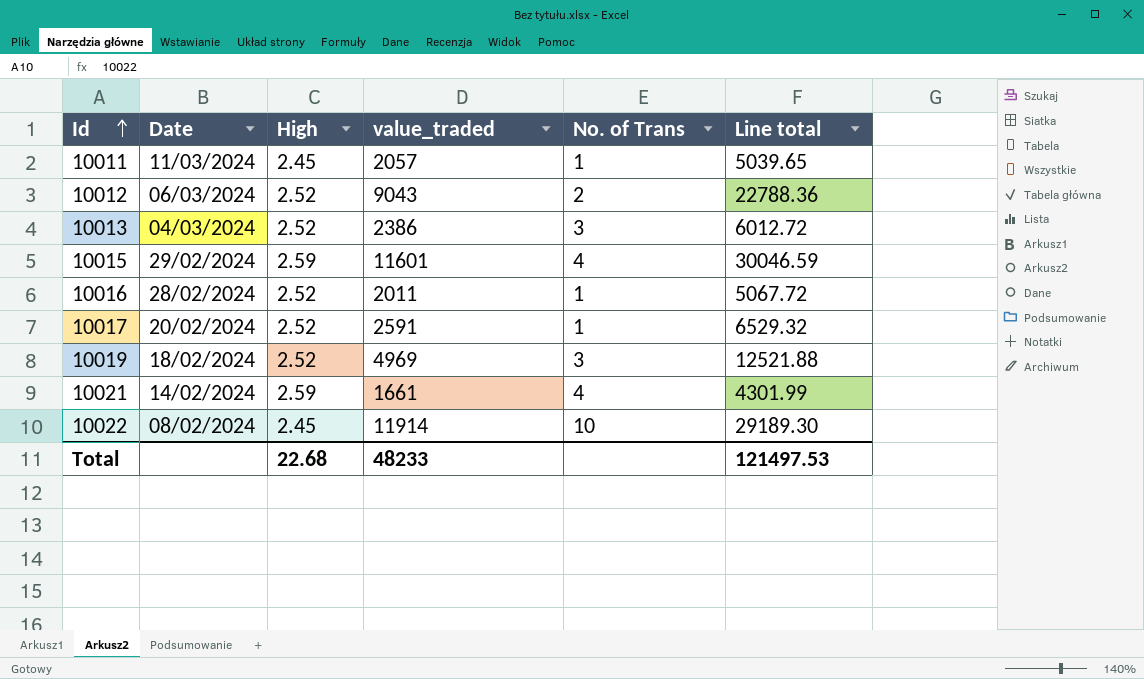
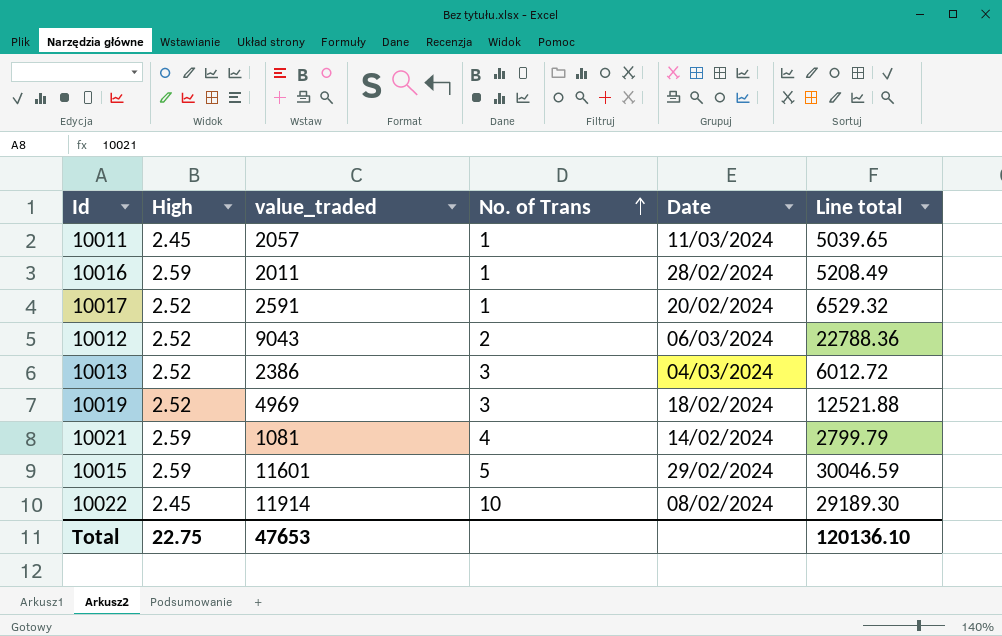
row order: Id ascending -> No. of Trans ascending
column Date | position: 2 -> 5
10016 | High: 2.52 -> 2.59
10016 | Line total: 5067.72 -> 5208.49
10021 | value_traded: 1661 -> 1081
10021 | Line total: 4301.99 -> 2799.79
10015 | No. of Trans: 4 -> 5
Total | High: 22.68 -> 22.75
Total | value_traded: 48233 -> 47653
Total | Line total: 121497.53 -> 120136.10

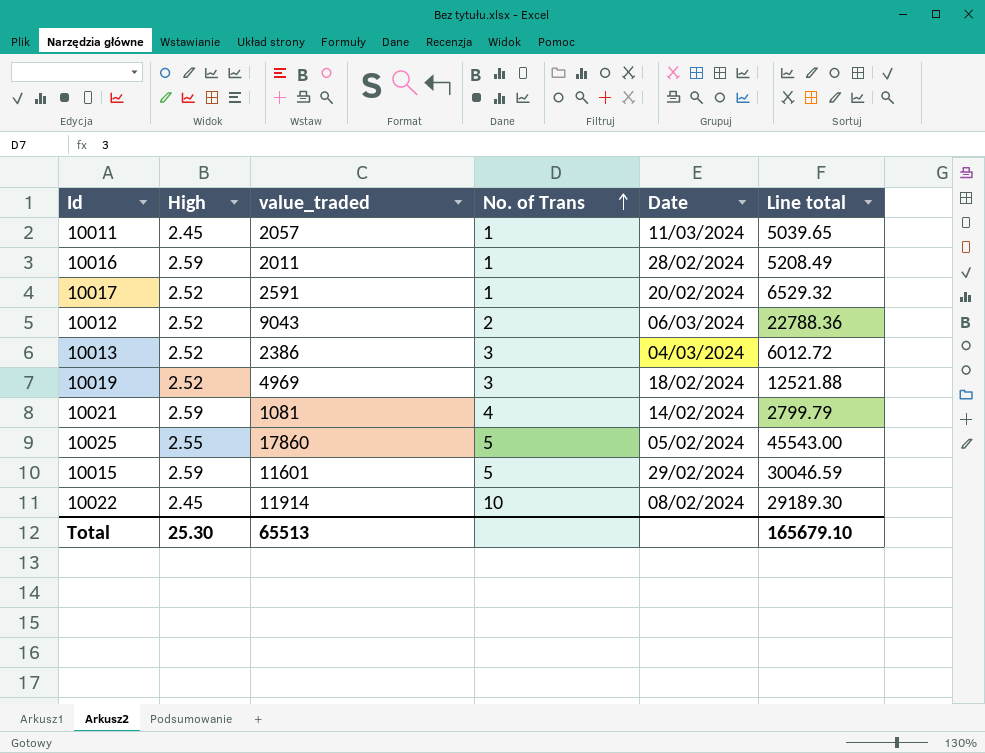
row 10025: none -> 2.55 | 17860 | 5 | 05/02/2024 | 45543.00
Total | High: 22.75 -> 25.30
Total | value_traded: 47653 -> 65513
Total | Line total: 120136.10 -> 165679.10

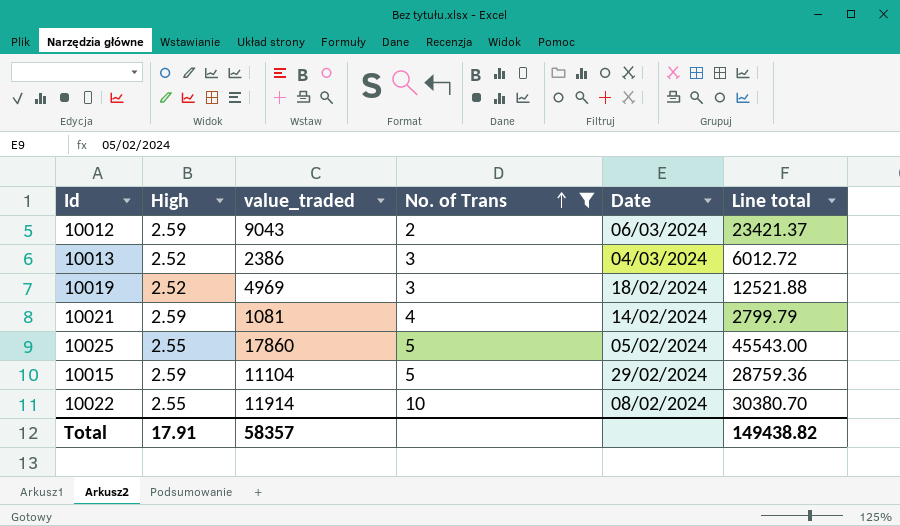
filter: none -> No. of Trans != 1
10012 | High: 2.52 -> 2.59
10012 | Line total: 22788.36 -> 23421.37
10015 | value_traded: 11601 -> 11104
10015 | Line total: 30046.59 -> 28759.36
10022 | High: 2.45 -> 2.55
10022 | Line total: 29189.30 -> 30380.70
Total | High: 25.30 -> 17.91
Total | value_traded: 65513 -> 58357
Total | Line total: 165679.10 -> 149438.82

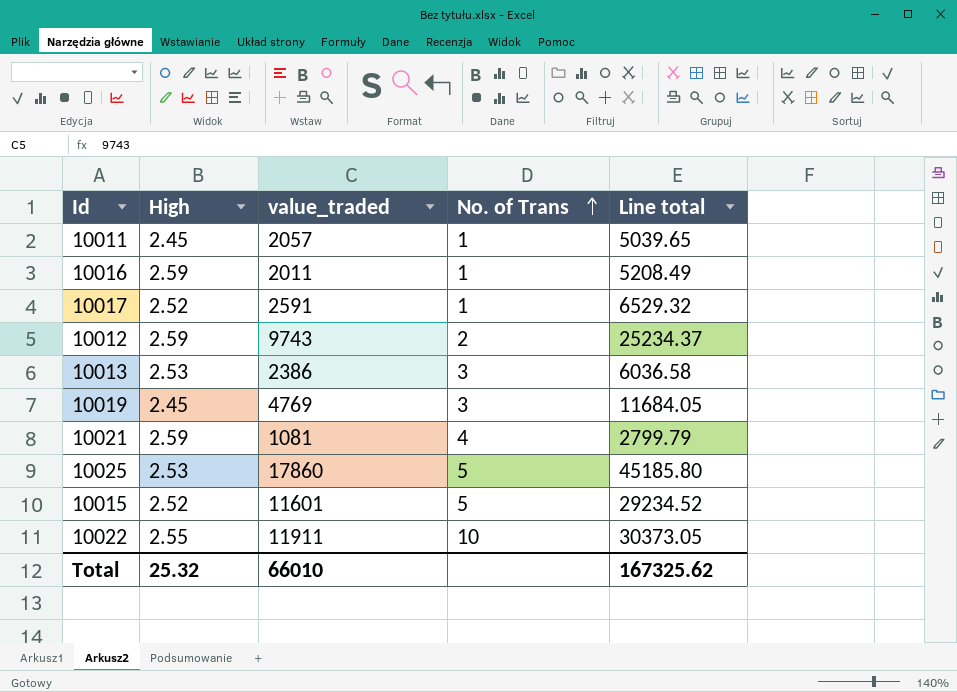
filter: No. of Trans != 1 -> none
column Date | position: 5 -> none
10012 | value_traded: 9043 -> 9743
10012 | Line total: 23421.37 -> 25234.37
10013 | High: 2.52 -> 2.53
10013 | Line total: 6012.72 -> 6036.58
10019 | High: 2.52 -> 2.45
10019 | value_traded: 4969 -> 4769
10019 | Line total: 12521.88 -> 11684.05
10025 | High: 2.55 -> 2.53
10025 | Line total: 45543.00 -> 45185.80
10015 | High: 2.59 -> 2.52
10015 | value_traded: 11104 -> 11601
10015 | Line total: 28759.36 -> 29234.52
10022 | value_traded: 11914 -> 11911
10022 | Line total: 30380.70 -> 30373.05
Total | High: 17.91 -> 25.32
Total | value_traded: 58357 -> 66010
Total | Line total: 149438.82 -> 167325.62

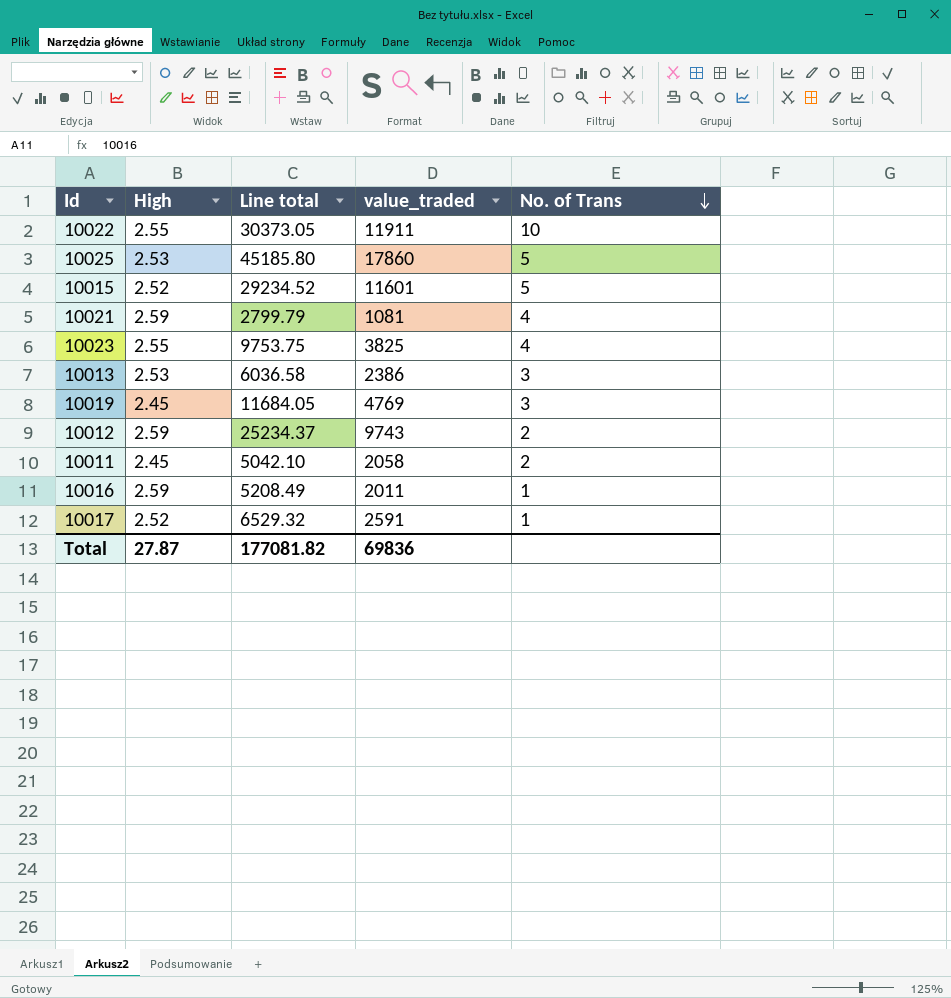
row order: No. of Trans ascending -> No. of Trans descending
column Line total | position: 5 -> 3
row 10023: none -> 2.55 | 9753.75 | 3825 | 4
10011 | Line total: 5039.65 -> 5042.10
10011 | value_traded: 2057 -> 2058
10011 | No. of Trans: 1 -> 2
Total | High: 25.32 -> 27.87
Total | Line total: 167325.62 -> 177081.82
Total | value_traded: 66010 -> 69836

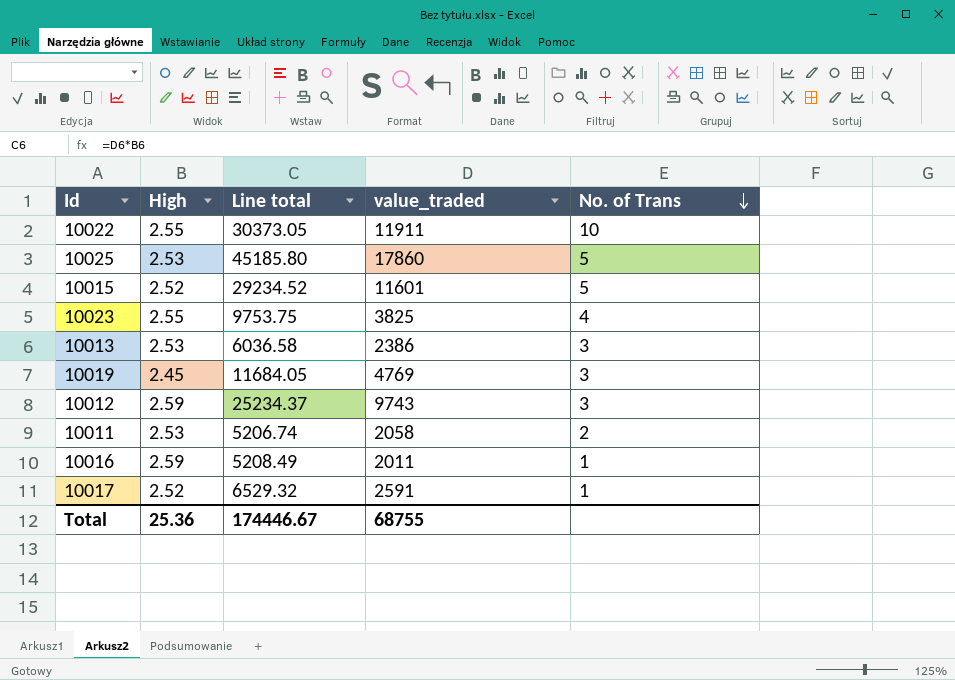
row 10021: 2.59 | 2799.79 | 1081 | 4 -> none
10012 | No. of Trans: 2 -> 3
10011 | High: 2.45 -> 2.53
10011 | Line total: 5042.10 -> 5206.74
Total | High: 27.87 -> 25.36
Total | Line total: 177081.82 -> 174446.67
Total | value_traded: 69836 -> 68755

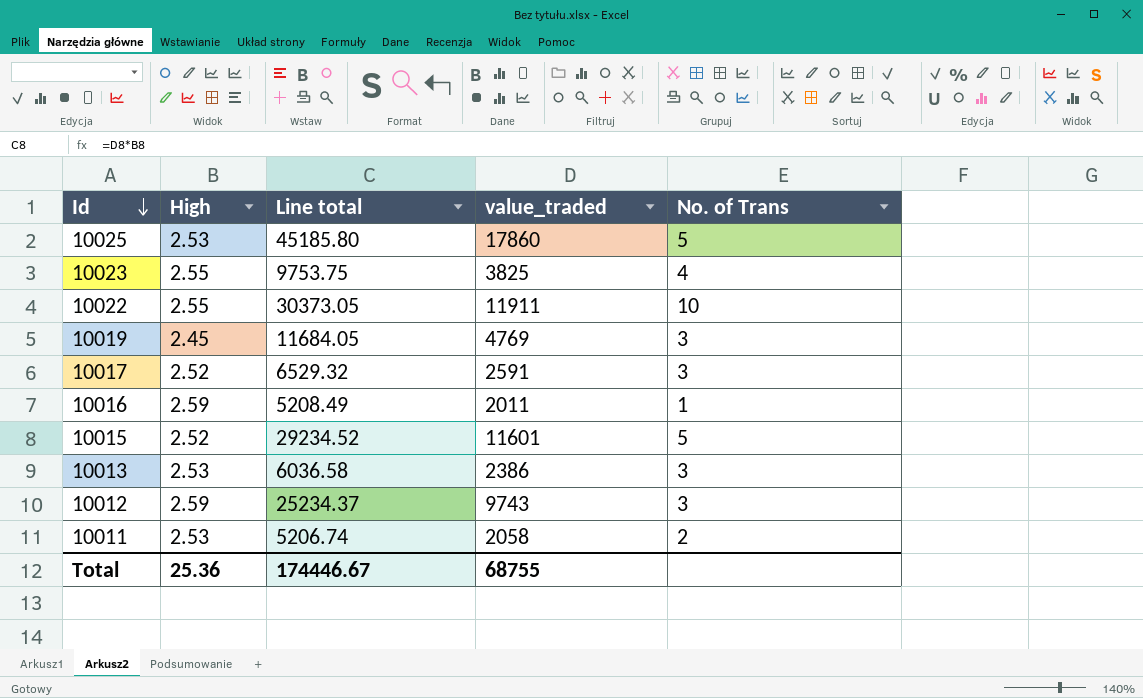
row order: No. of Trans descending -> Id descending
10017 | No. of Trans: 1 -> 3

